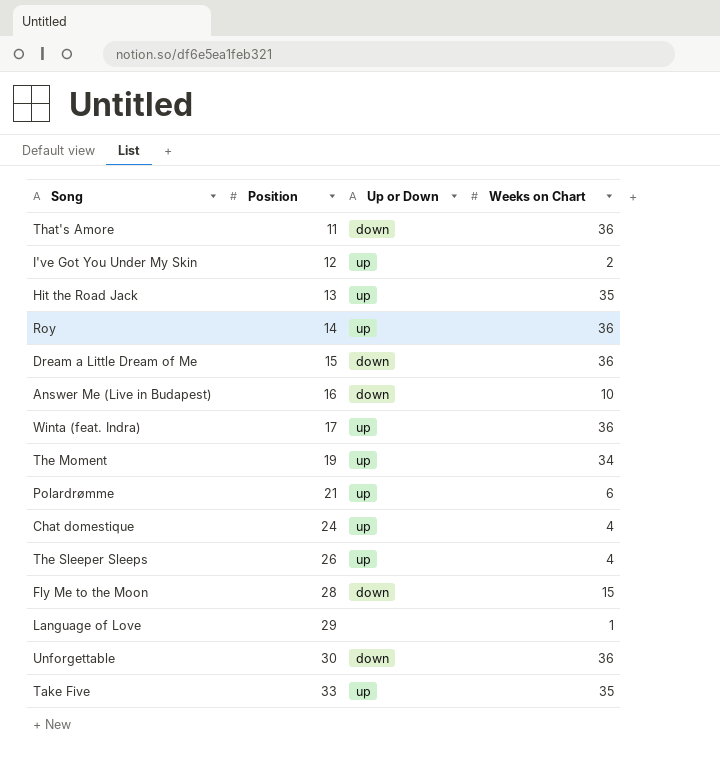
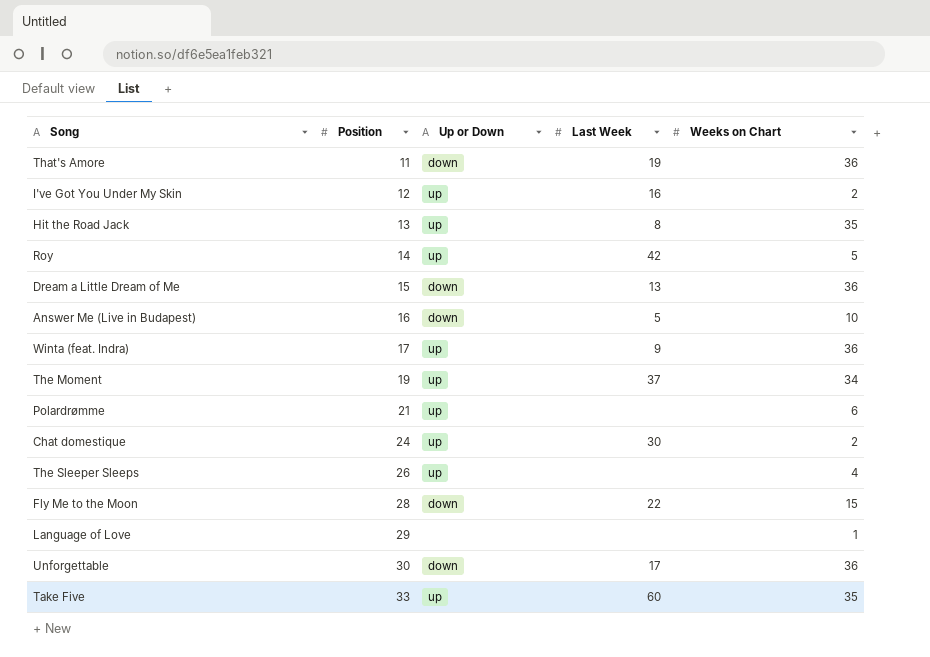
column Last Week | position: none -> 4
Roy | Weeks on Chart: 36 -> 5
Chat domestique | Weeks on Chart: 4 -> 2

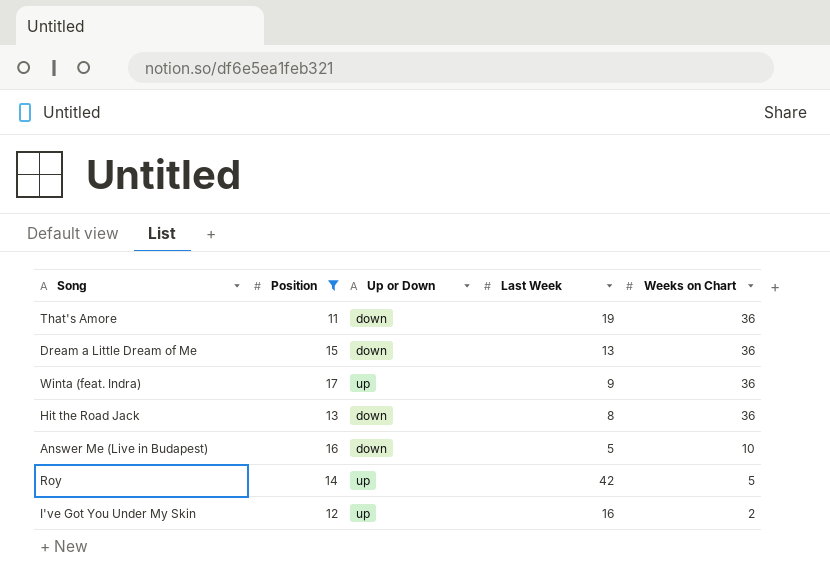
filter: none -> Position <= 17
row order: Position ascending -> Weeks on Chart descending
Hit the Road Jack | Up or Down: up -> down
Hit the Road Jack | Weeks on Chart: 35 -> 36

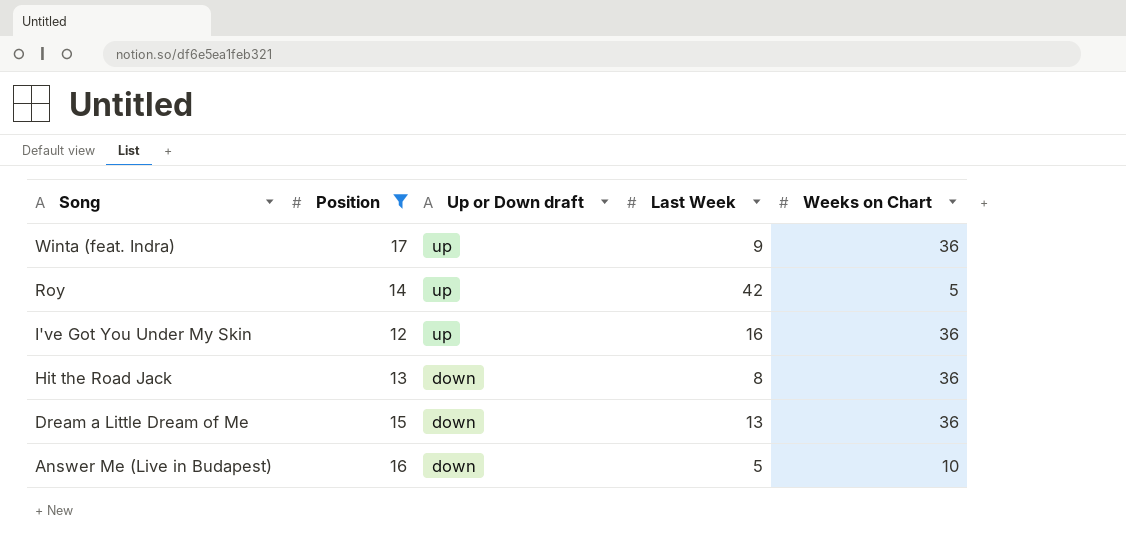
row order: Weeks on Chart descending -> Song descending
column name: Up or Down -> Up or Down draft
row That's Amore: 11 | down | 19 | 36 -> none
I've Got You Under My Skin | Weeks on Chart: 2 -> 36

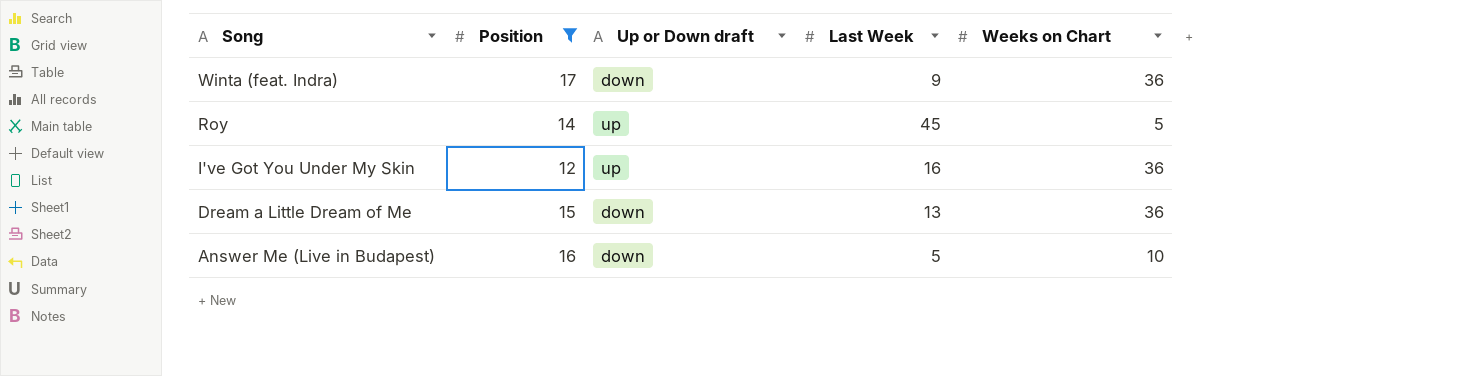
row Hit the Road Jack: 13 | down | 8 | 36 -> none
Winta (feat. Indra) | Up or Down draft: up -> down
Roy | Last Week: 42 -> 45

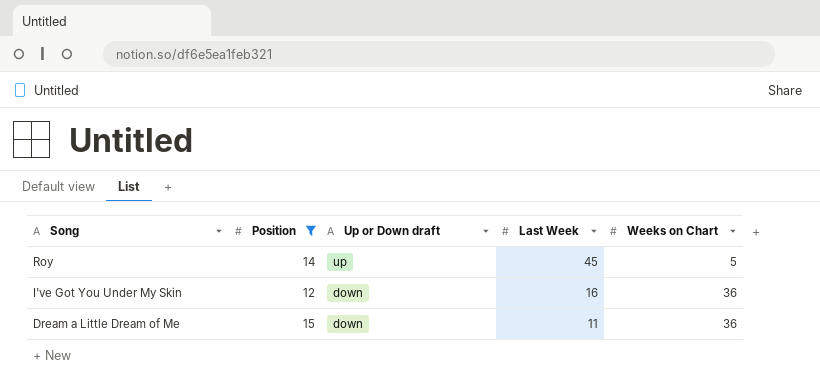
row Winta (feat. Indra): 17 | down | 9 | 36 -> none
row Answer Me (Live in Budapest): 16 | down | 5 | 10 -> none
I've Got You Under My Skin | Up or Down draft: up -> down
Dream a Little Dream of Me | Last Week: 13 -> 11

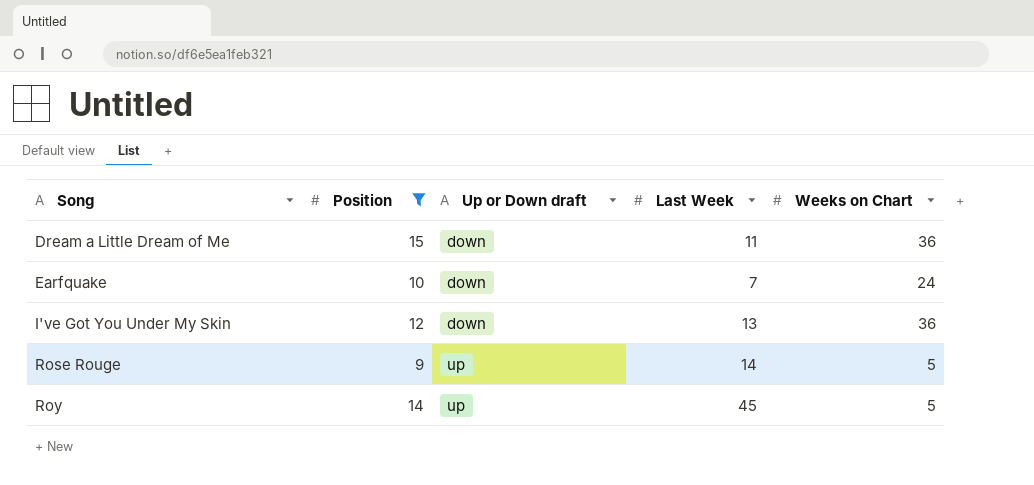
row order: Song descending -> Song ascending
row Earfquake: none -> 10 | down | 7 | 24
I've Got You Under My Skin | Last Week: 16 -> 13
row Rose Rouge: none -> 9 | up | 14 | 5

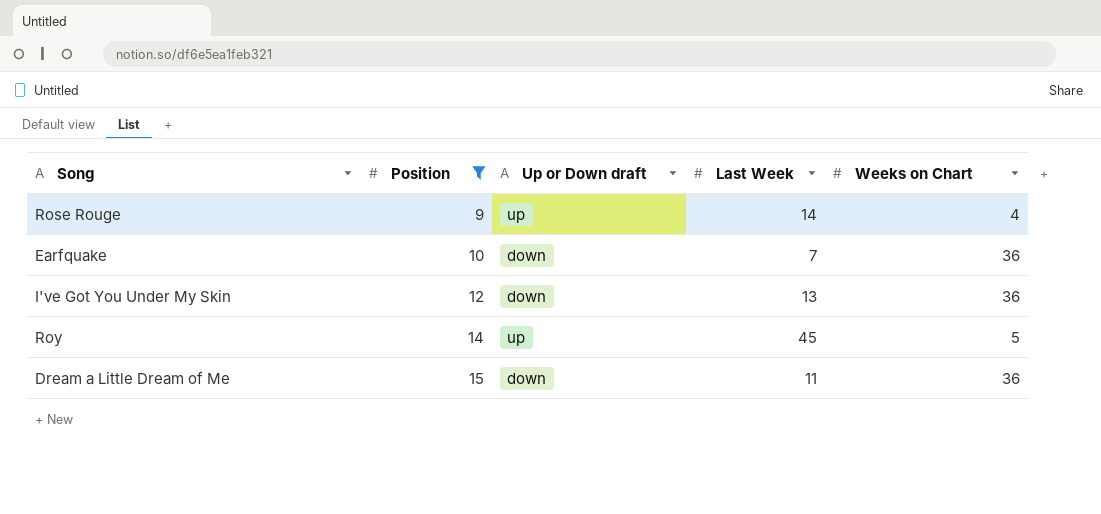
row order: Song ascending -> Position ascending
Rose Rouge | Weeks on Chart: 5 -> 4
Earfquake | Weeks on Chart: 24 -> 36

